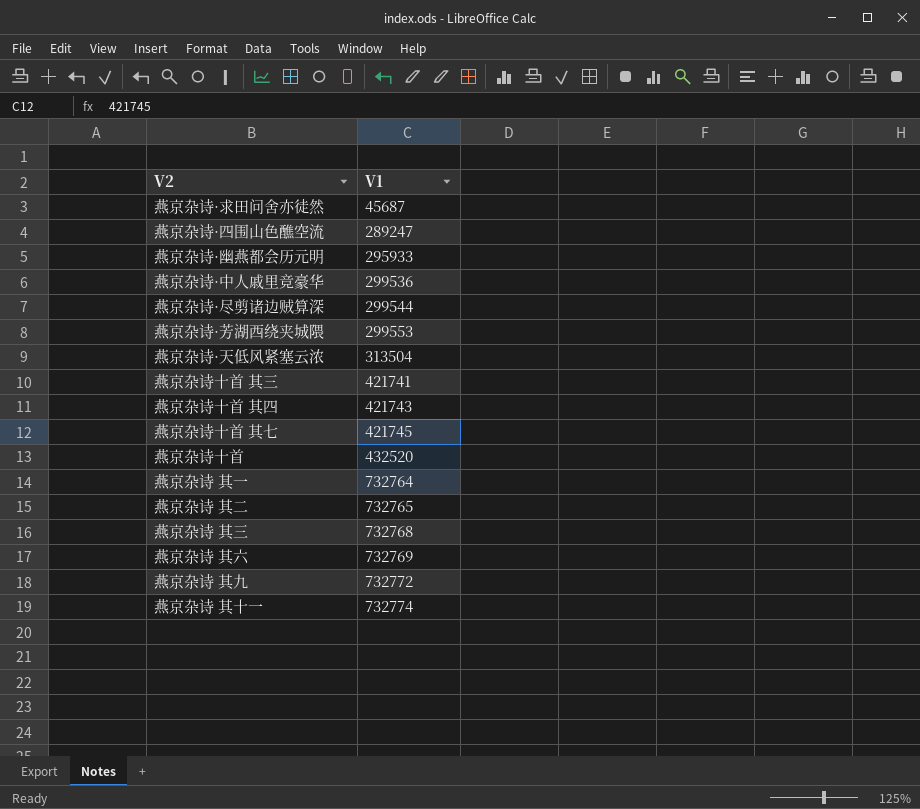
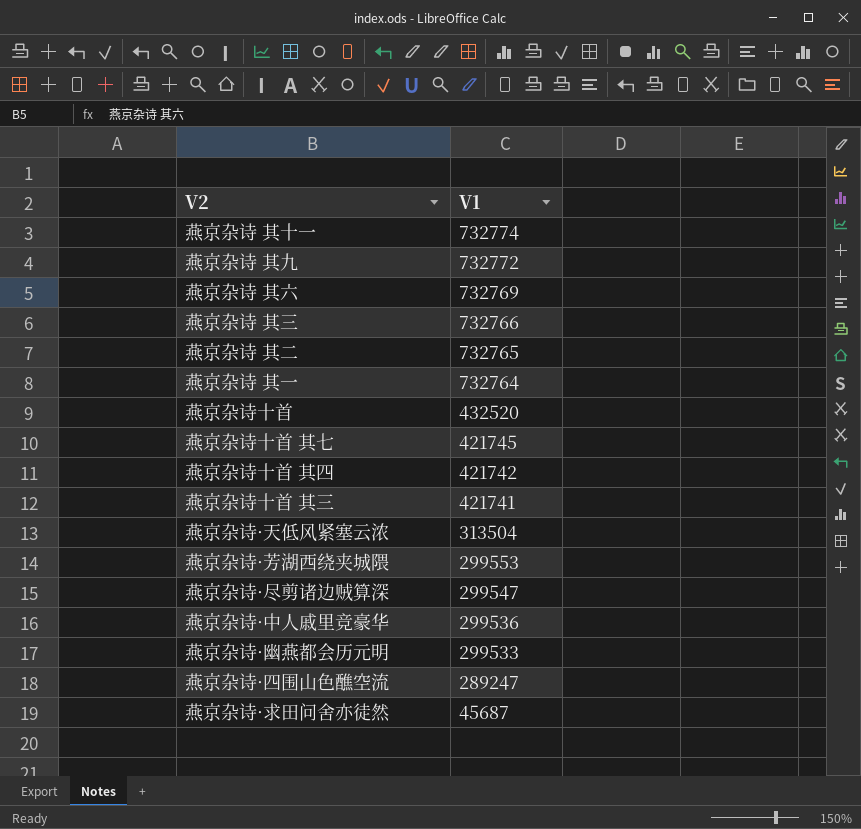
row order: V1 ascending -> V1 descending
燕京杂诗 其三 | V1: 732768 -> 732766
燕京杂诗十首 其四 | V1: 421743 -> 421742
燕京杂诗·尽剪诸边贼算深 | V1: 299544 -> 299547
燕京杂诗·幽燕都会历元明 | V1: 295933 -> 299533

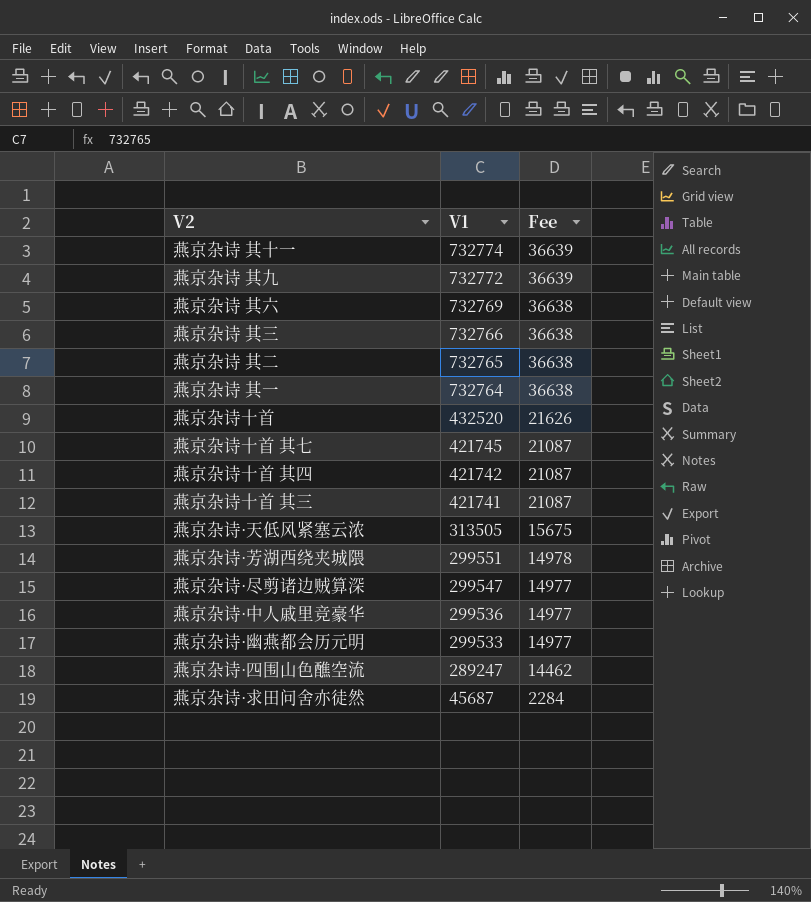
column Fee | formula: none -> [V1] * 0.05
燕京杂诗·天低风紧塞云浓 | V1: 313504 -> 313505
燕京杂诗·芳湖西绕夹城隈 | V1: 299553 -> 299551

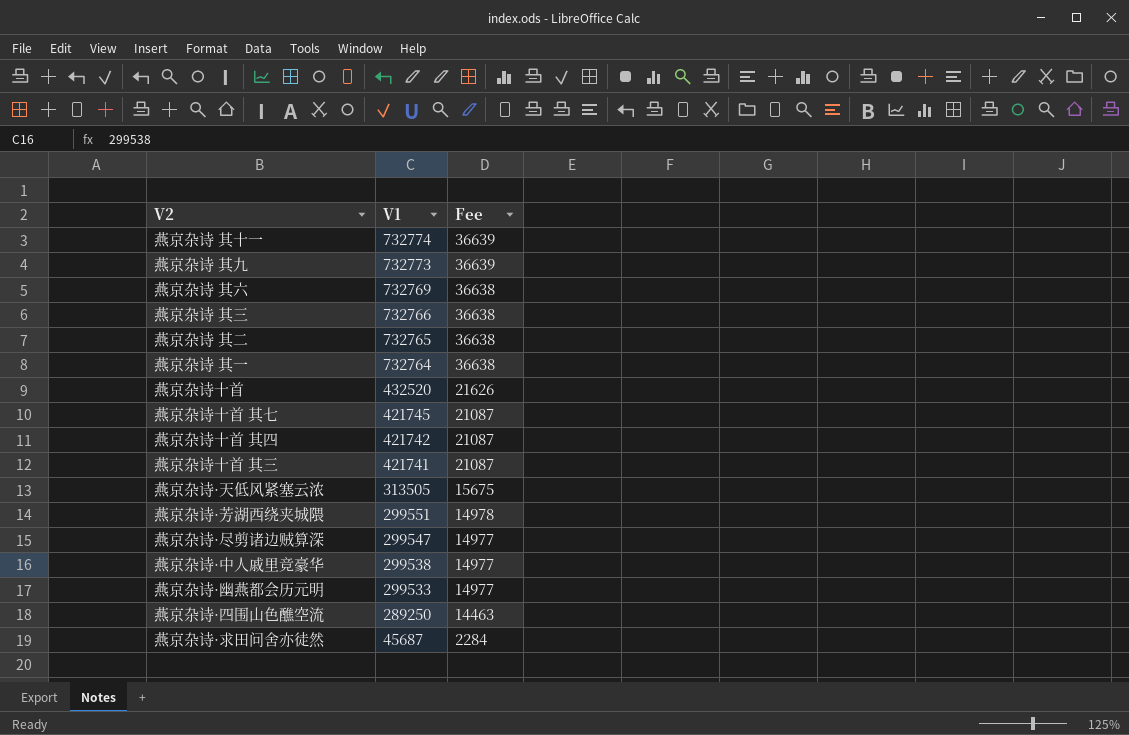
燕京杂诗 其九 | V1: 732772 -> 732773
燕京杂诗·中人戚里竞豪华 | V1: 299536 -> 299538
燕京杂诗·四围山色醮空流 | V1: 289247 -> 289250
燕京杂诗·四围山色醮空流 | Fee: 14462 -> 14463

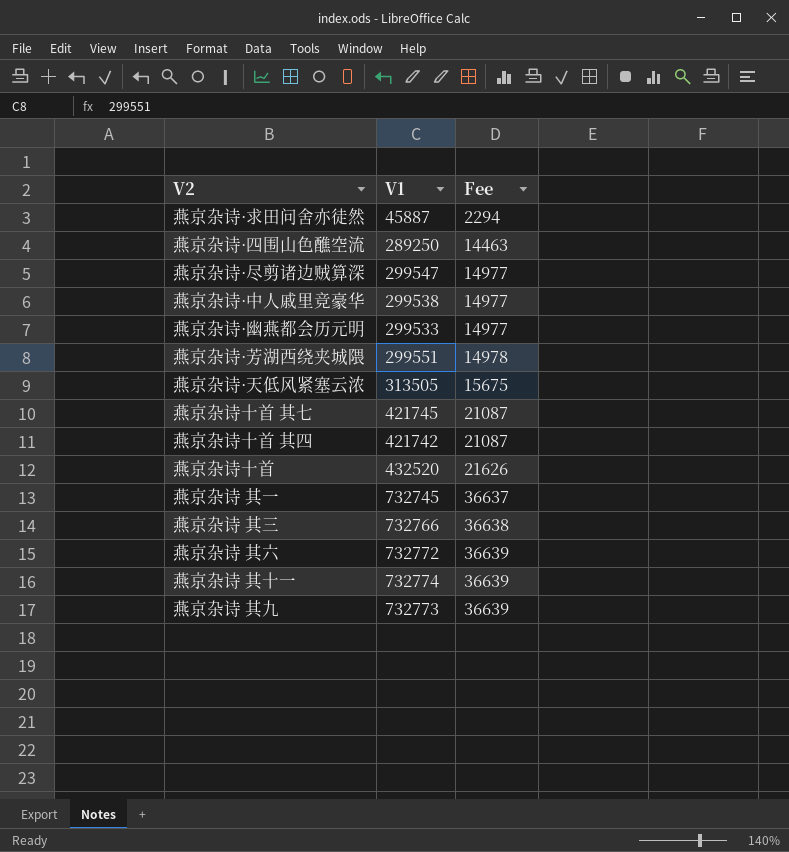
row order: V1 descending -> Fee ascending
row 燕京杂诗 其二: 732765 | 36638 -> none
row 燕京杂诗十首 其三: 421741 | 21087 -> none
燕京杂诗·求田问舍亦徒然 | V1: 45687 -> 45887
燕京杂诗·求田问舍亦徒然 | Fee: 2284 -> 2294
燕京杂诗 其一 | V1: 732764 -> 732745
燕京杂诗 其一 | Fee: 36638 -> 36637
燕京杂诗 其六 | V1: 732769 -> 732772
燕京杂诗 其六 | Fee: 36638 -> 36639

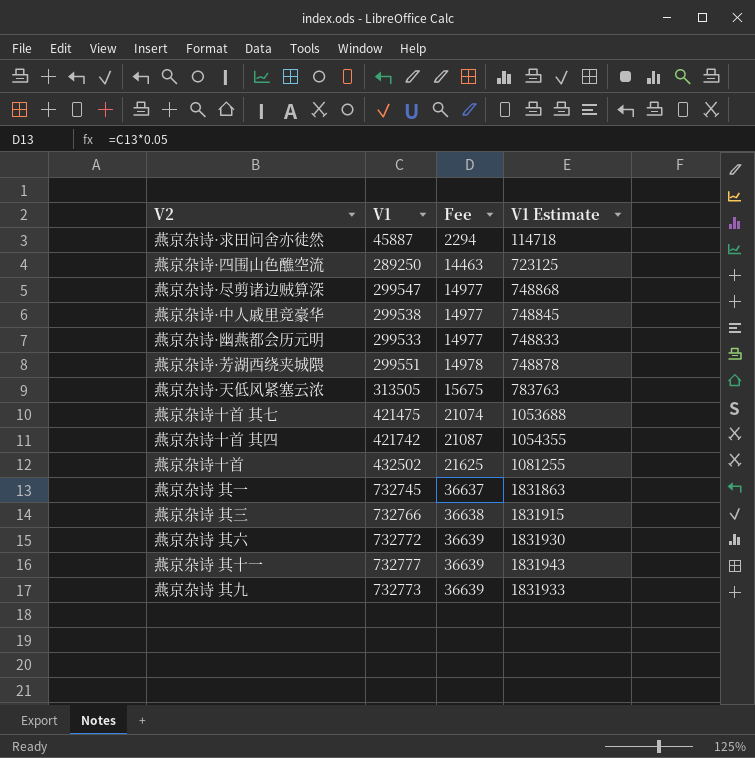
column V1 Estimate | formula: none -> [V1] * 2.5
燕京杂诗十首 其七 | V1: 421745 -> 421475
燕京杂诗十首 其七 | Fee: 21087 -> 21074
燕京杂诗十首 | V1: 432520 -> 432502
燕京杂诗十首 | Fee: 21626 -> 21625
燕京杂诗 其十一 | V1: 732774 -> 732777

